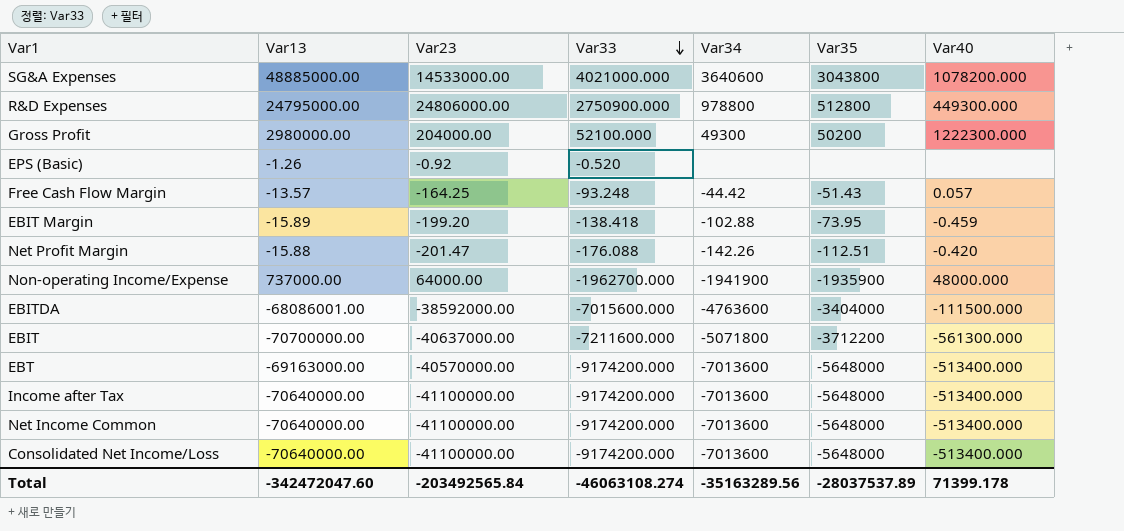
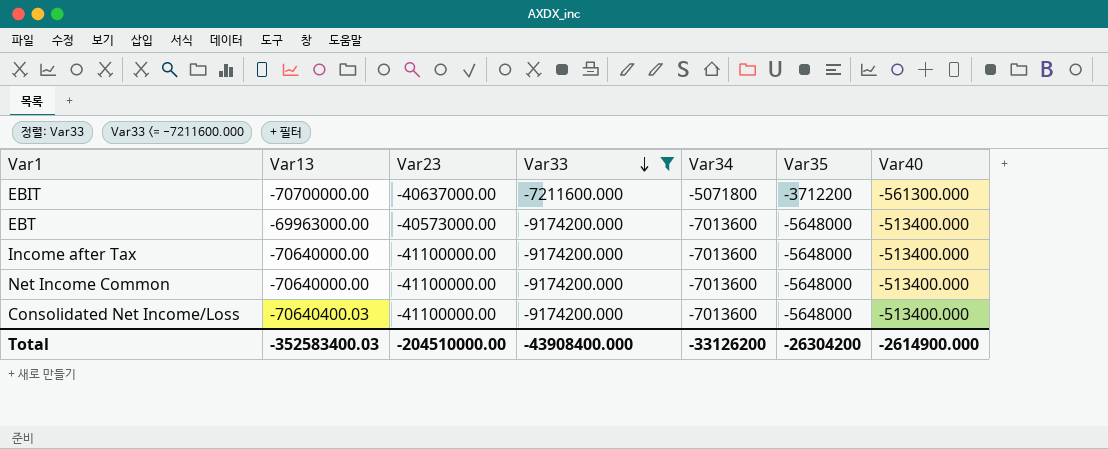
filter: none -> Var33 <= -7211600.000
EBT | Var13: -69163000.00 -> -69963000.00
EBT | Var23: -40570000.00 -> -40573000.00
Consolidated Net Income/Loss | Var13: -70640000.00 -> -70640400.03
Total | Var13: -342472047.60 -> -352583400.03
Total | Var23: -203492565.84 -> -204510000.00
Total | Var33: -46063108.274 -> -43908400.000
Total | Var34: -35163289.56 -> -33126200
Total | Var35: -28037537.89 -> -26304200
Total | Var40: 71399.178 -> -2614900.000

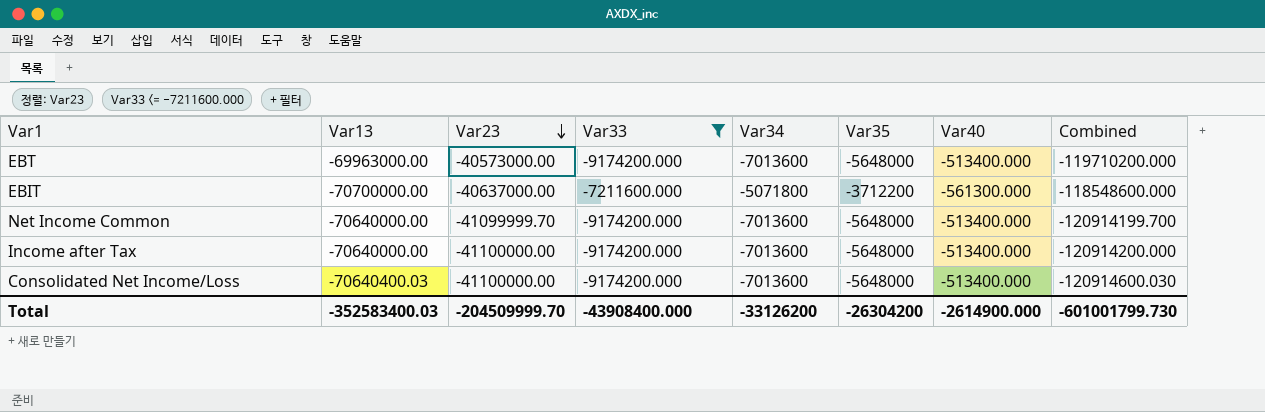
row order: Var33 descending -> Var23 descending
column Combined | formula: none -> [Var13] + [Var23] + [Var33]
Net Income Common | Var23: -41100000.00 -> -41099999.70
Total | Var23: -204510000.00 -> -204509999.70

